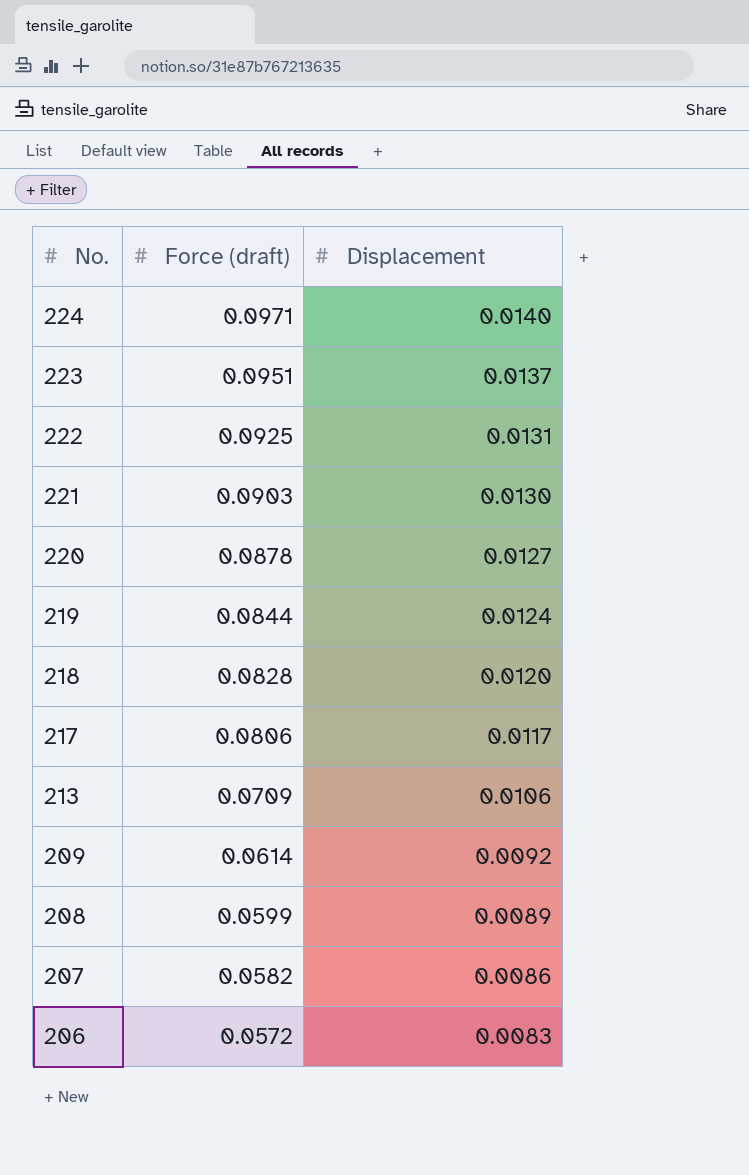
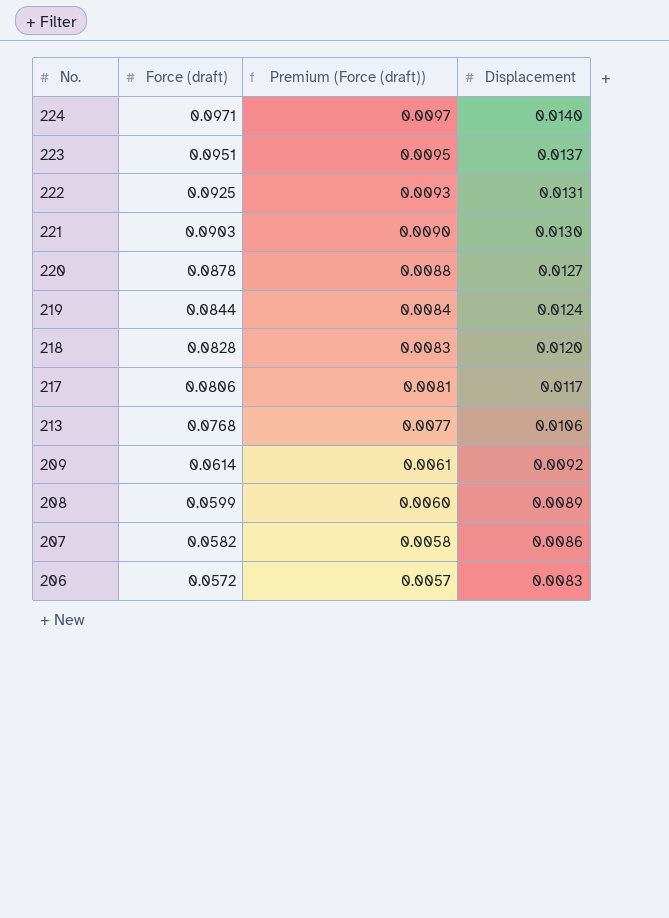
column Premium (Force (draft)) | formula: none -> [Force (draft)] * 0.1
213 | Force (draft): 0.0709 -> 0.0768

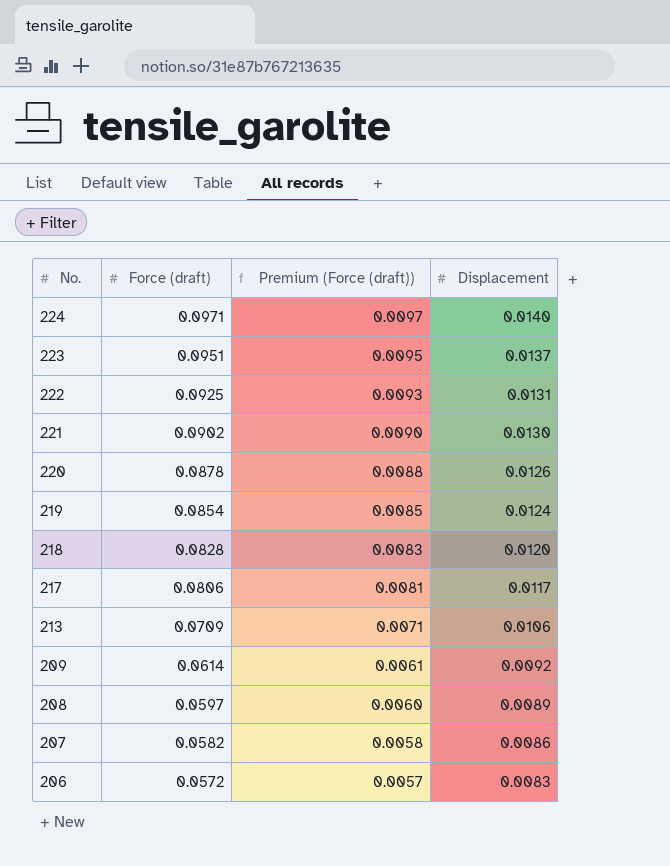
221 | Force (draft): 0.0903 -> 0.0902
220 | Displacement: 0.0127 -> 0.0126
219 | Force (draft): 0.0844 -> 0.0854
219 | Premium (Force (draft)): 0.0084 -> 0.0085
213 | Force (draft): 0.0768 -> 0.0709
213 | Premium (Force (draft)): 0.0077 -> 0.0071
208 | Force (draft): 0.0599 -> 0.0597

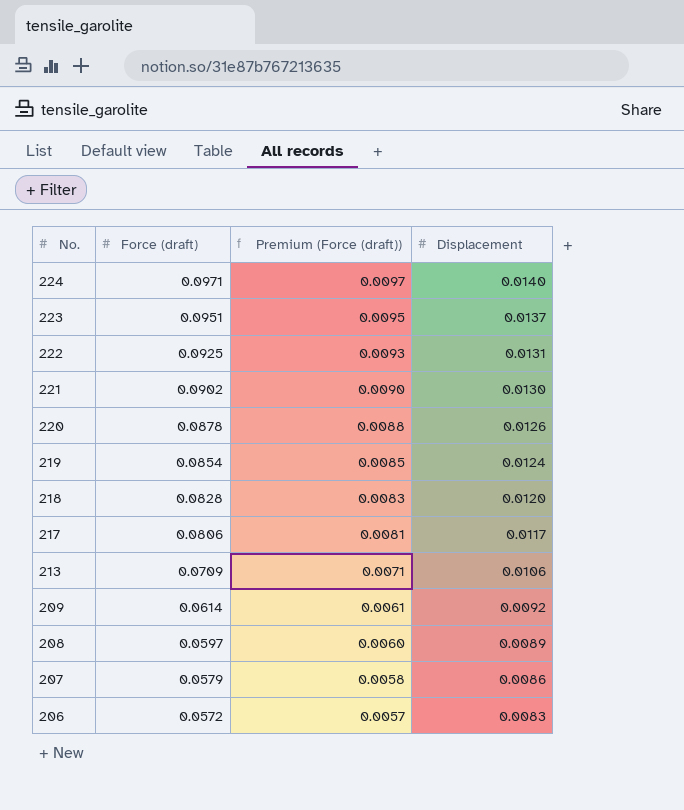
207 | Force (draft): 0.0582 -> 0.0579

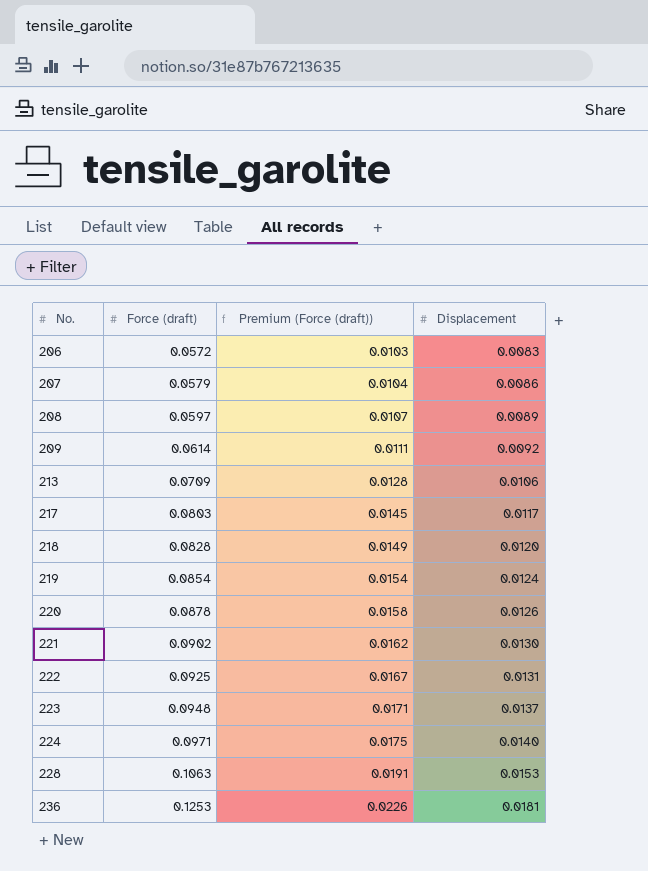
row order: No. descending -> No. ascending
column Premium (Force (draft)) | formula: [Force (draft)] * 0.1 -> [Force (draft)] * 0.18
217 | Force (draft): 0.0806 -> 0.0803
223 | Force (draft): 0.0951 -> 0.0948
row 228: none -> 0.1063 | 0.0191 | 0.0153
row 236: none -> 0.1253 | 0.0226 | 0.0181

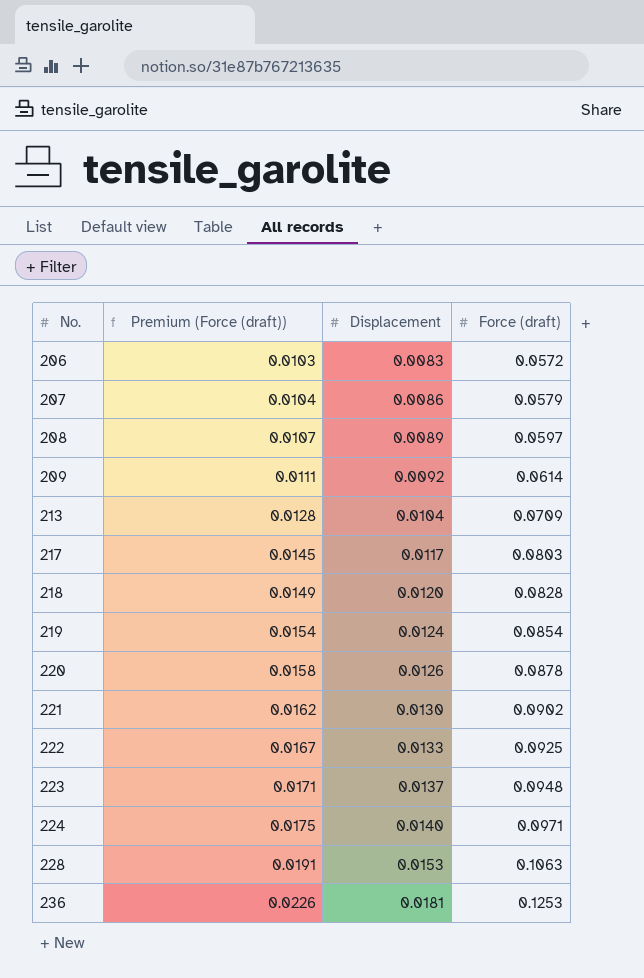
column Force (draft) | position: 2 -> 4
213 | Displacement: 0.0106 -> 0.0104
222 | Displacement: 0.0131 -> 0.0133

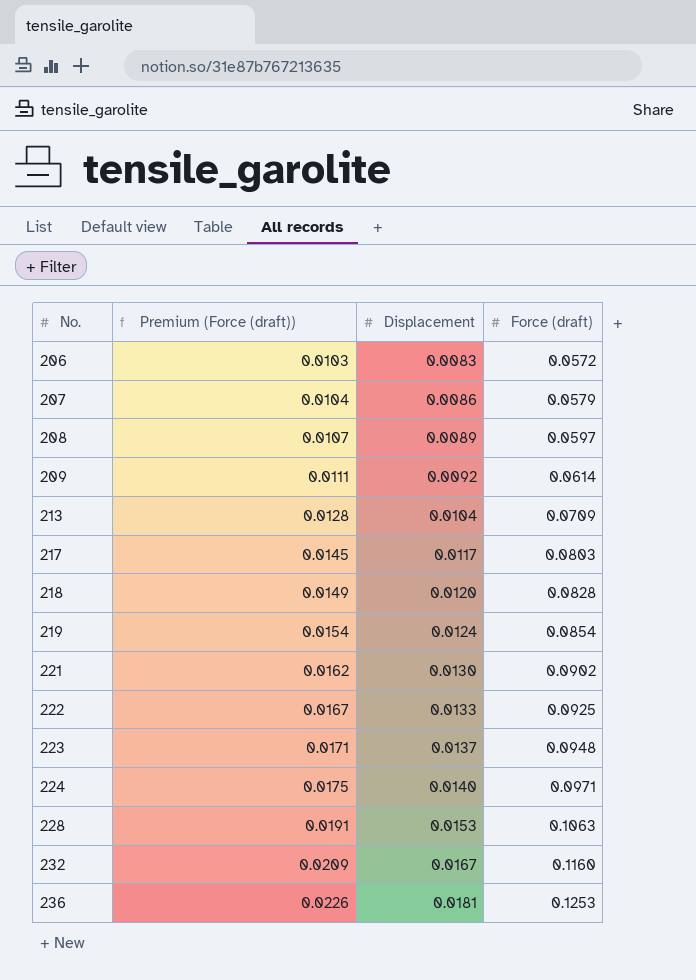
row 220: 0.0158 | 0.0126 | 0.0878 -> none
row 232: none -> 0.0209 | 0.0167 | 0.1160

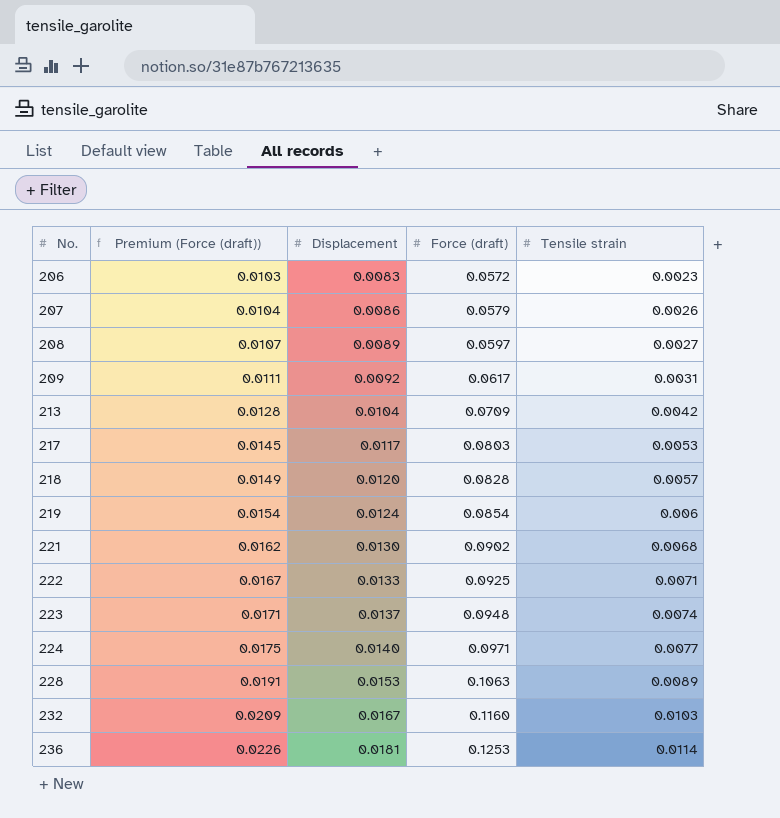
column Tensile strain | position: none -> 5
209 | Force (draft): 0.0614 -> 0.0617

